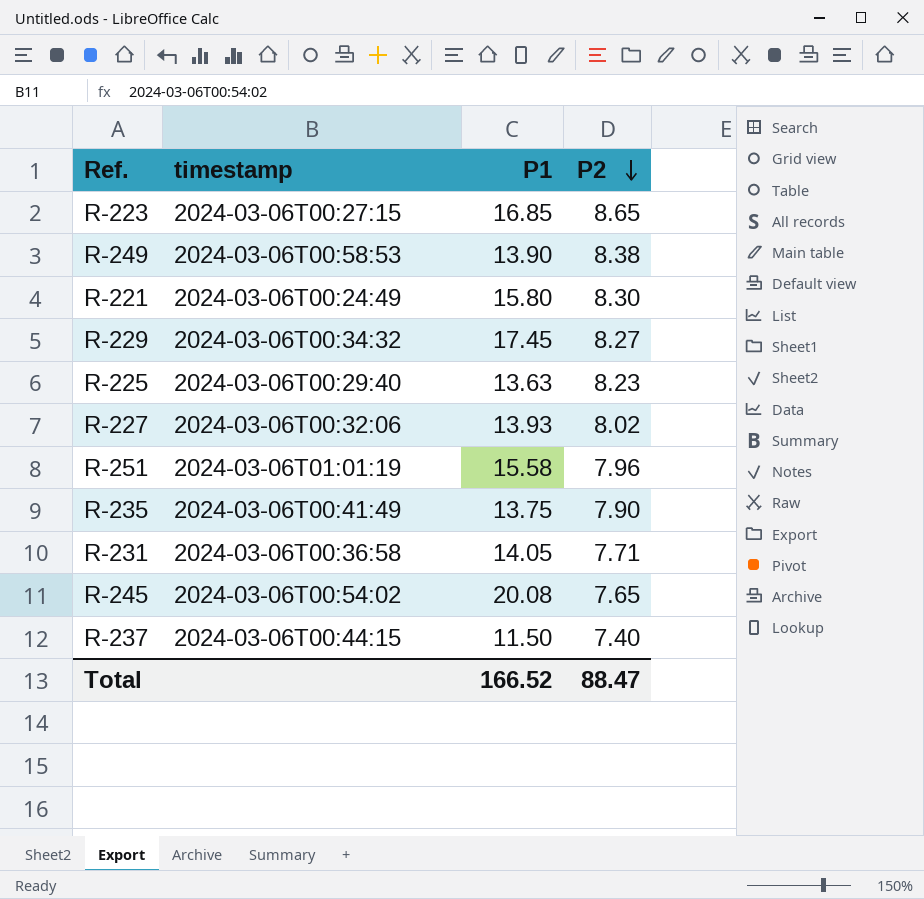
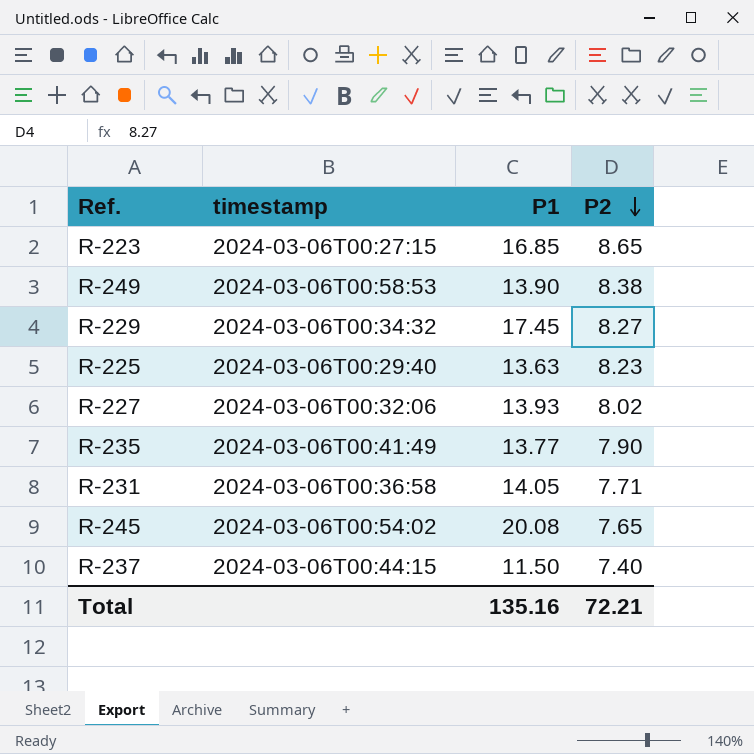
row R-221: 2024-03-06T00:24:49 | 15.80 | 8.30 -> none
row R-251: 2024-03-06T01:01:19 | 15.58 | 7.96 -> none
R-235 | P1: 13.75 -> 13.77
Total | P1: 166.52 -> 135.16
Total | P2: 88.47 -> 72.21

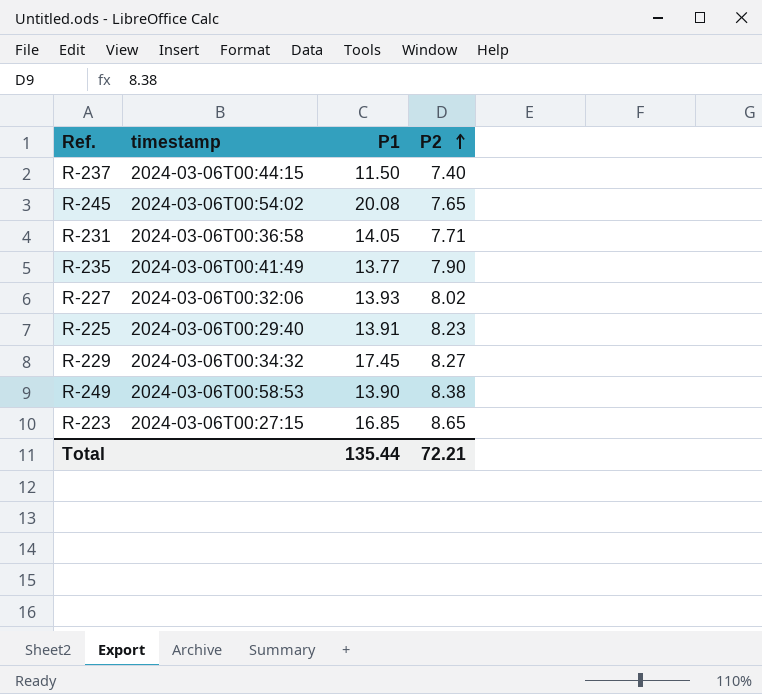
row order: P2 descending -> P2 ascending
R-225 | P1: 13.63 -> 13.91
Total | P1: 135.16 -> 135.44

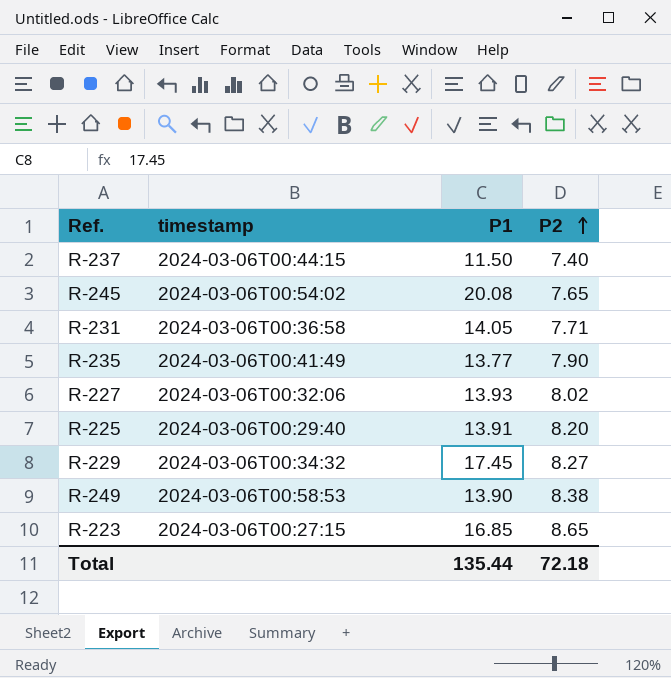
R-225 | P2: 8.23 -> 8.20
Total | P2: 72.21 -> 72.18

